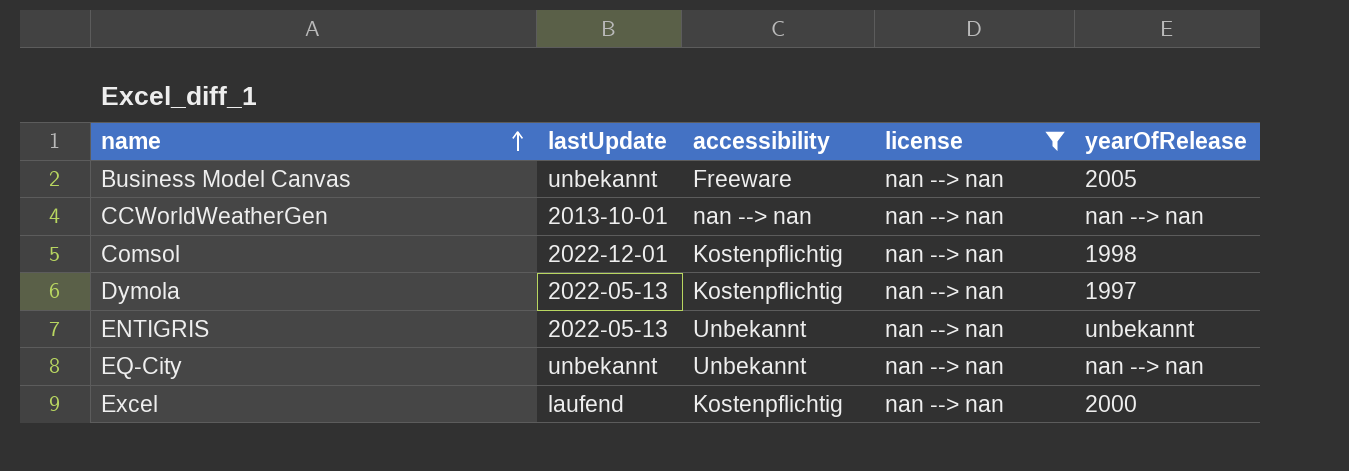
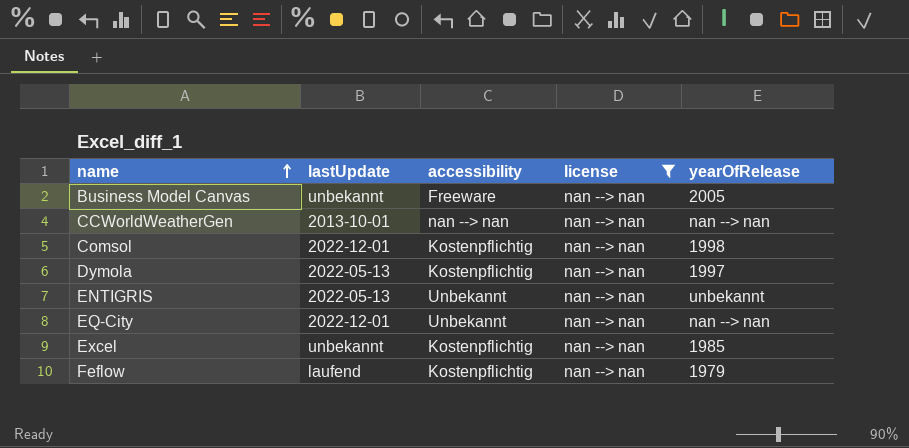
EQ-City | lastUpdate: unbekannt -> 2022-12-01
Excel | lastUpdate: laufend -> unbekannt
Excel | yearOfRelease: 2000 -> 1985
row Feflow: none -> laufend | Kostenpflichtig | nan --> nan | 1979

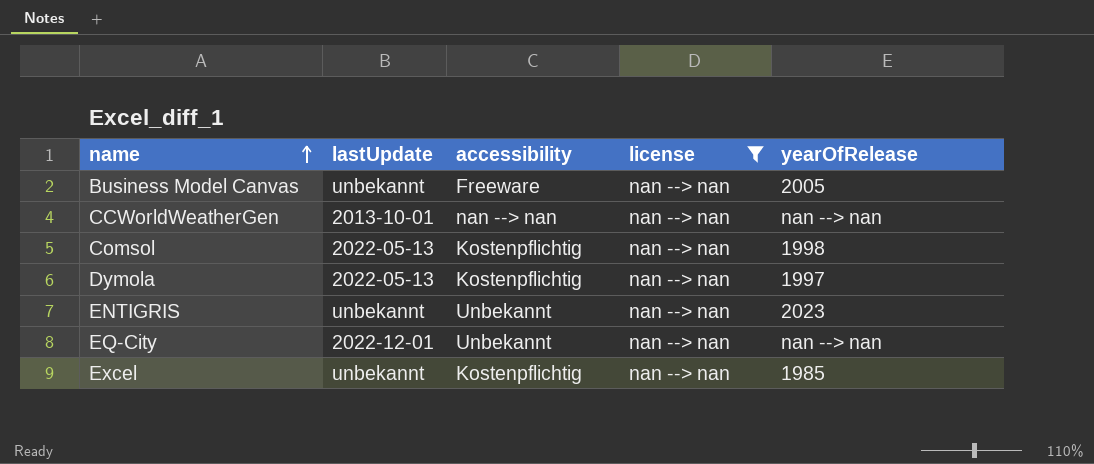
row Feflow: laufend | Kostenpflichtig | nan --> nan | 1979 -> none
Comsol | lastUpdate: 2022-12-01 -> 2022-05-13
ENTIGRIS | lastUpdate: 2022-05-13 -> unbekannt
ENTIGRIS | yearOfRelease: unbekannt -> 2023

